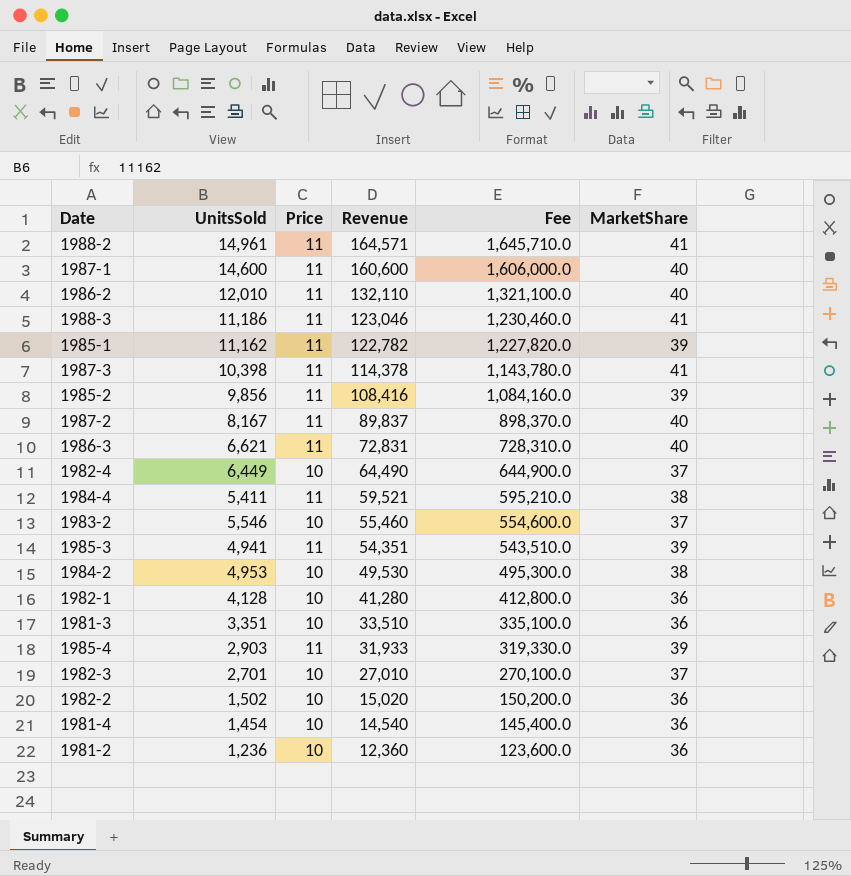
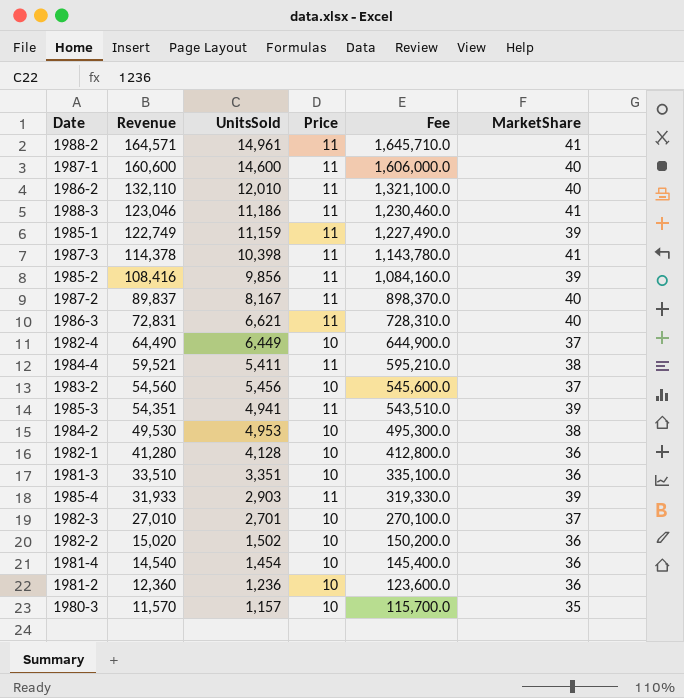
column Revenue | position: 4 -> 2
1985-1 | Revenue: 122,782 -> 122,749
1985-1 | UnitsSold: 11,162 -> 11,159
1985-1 | Fee: 1,227,820.0 -> 1,227,490.0
1983-2 | Revenue: 55,460 -> 54,560
1983-2 | UnitsSold: 5,546 -> 5,456
1983-2 | Fee: 554,600.0 -> 545,600.0
row 1980-3: none -> 11,570 | 1,157 | 10 | 115,700.0 | 35

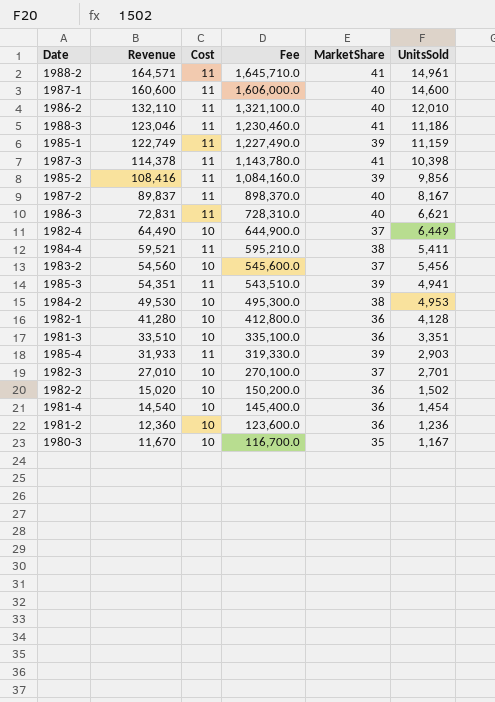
column name: Price -> Cost
column UnitsSold | position: 3 -> 6
1980-3 | Revenue: 11,570 -> 11,670
1980-3 | Fee: 115,700.0 -> 116,700.0
1980-3 | UnitsSold: 1,157 -> 1,167

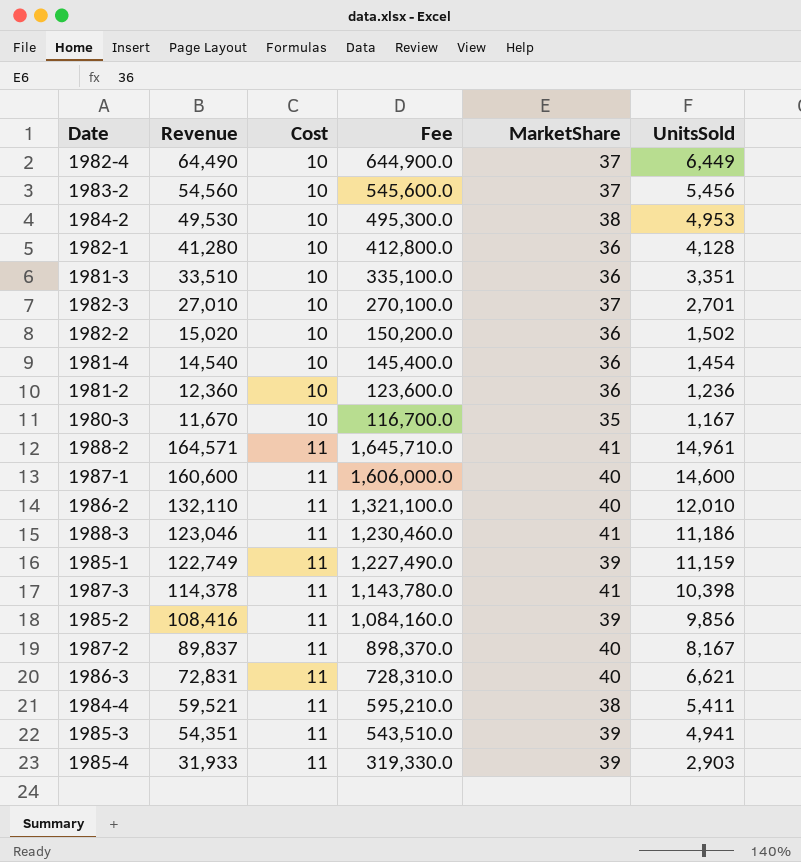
row order: Revenue descending -> Cost ascending

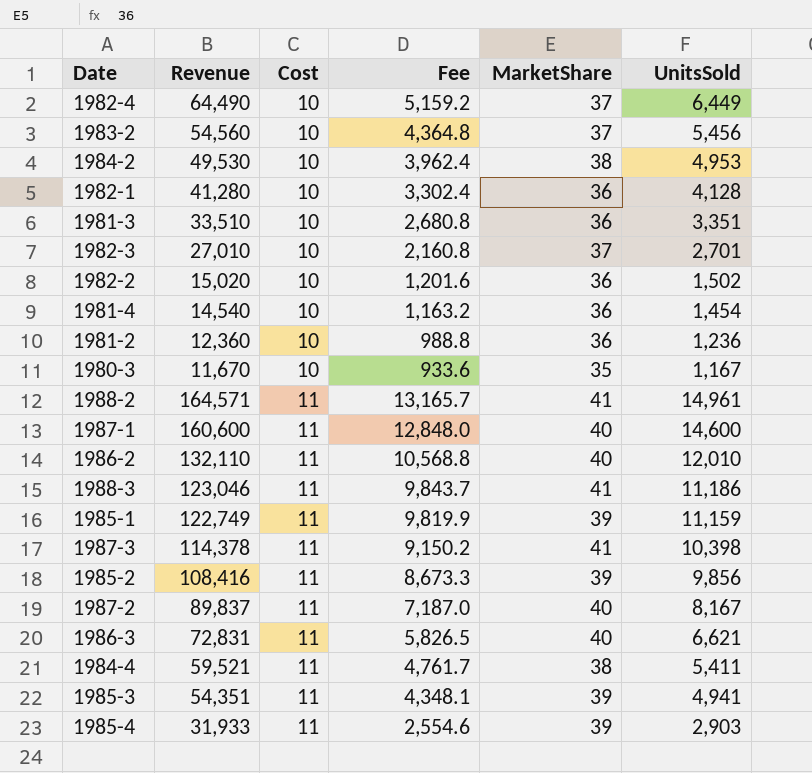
column Fee | formula: [Revenue] * 10 -> [Revenue] * 0.08

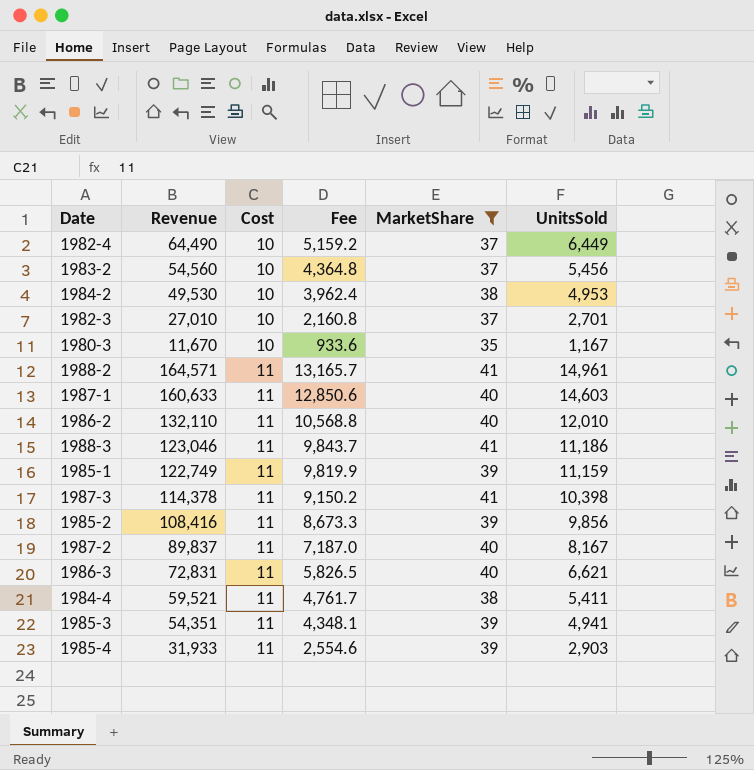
filter: none -> MarketShare != 36
1987-1 | Revenue: 160,600 -> 160,633
1987-1 | Fee: 12,848.0 -> 12,850.6
1987-1 | UnitsSold: 14,600 -> 14,603

